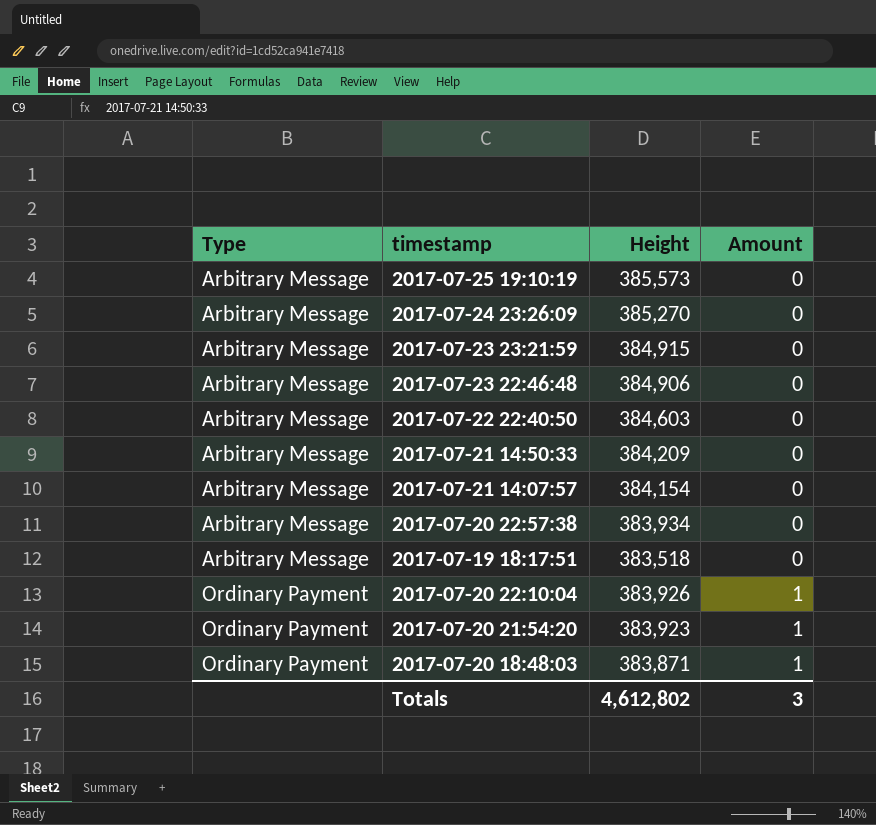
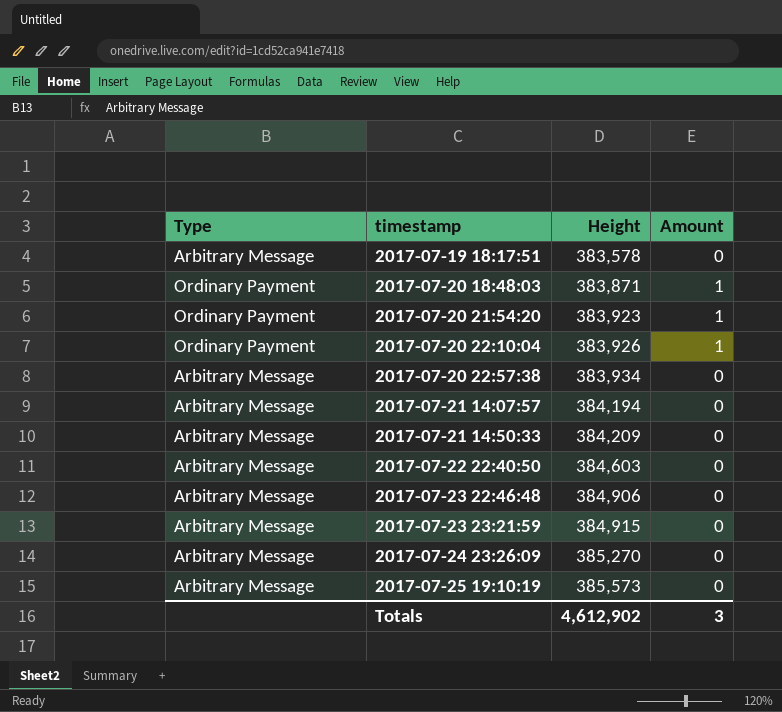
row order: Type ascending -> timestamp ascending
2017-07-19 18:17:51 | Height: 383,518 -> 383,578
2017-07-21 14:07:57 | Height: 384,154 -> 384,194
Totals | Height: 4,612,802 -> 4,612,902

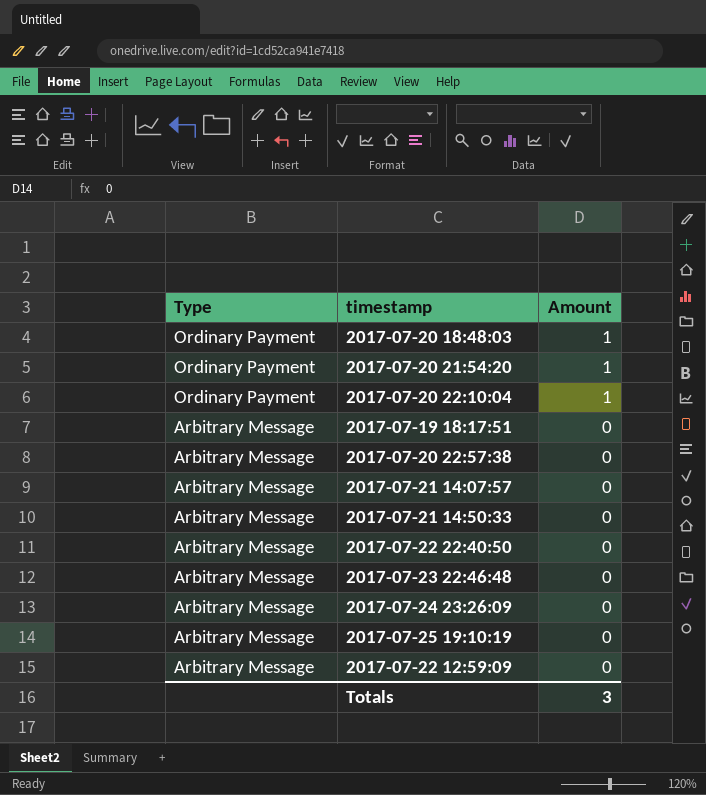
row order: timestamp ascending -> Type descending
column Height | position: 3 -> none
row 2017-07-23 23:21:59: Arbitrary Message | 384,915 | 0 -> none
row 2017-07-22 12:59:09: none -> Arbitrary Message | 0

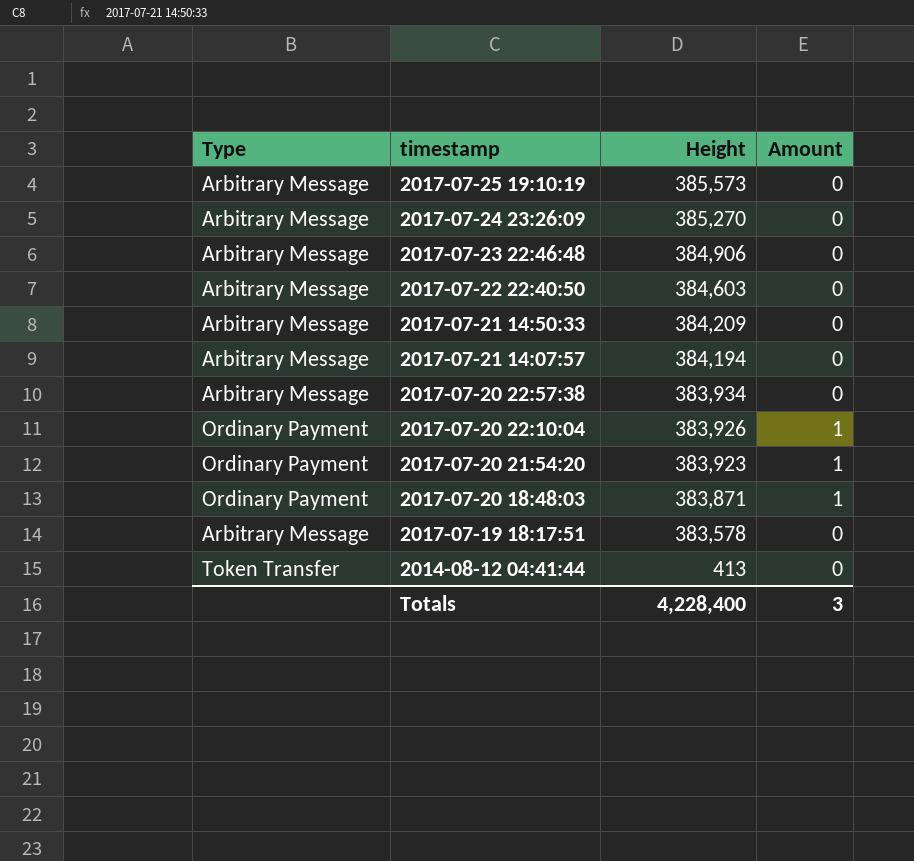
row order: Type descending -> timestamp descending
column Height | position: none -> 3
row 2017-07-22 12:59:09: Arbitrary Message | 0 -> none
row 2014-08-12 04:41:44: none -> Token Transfer | 413 | 0

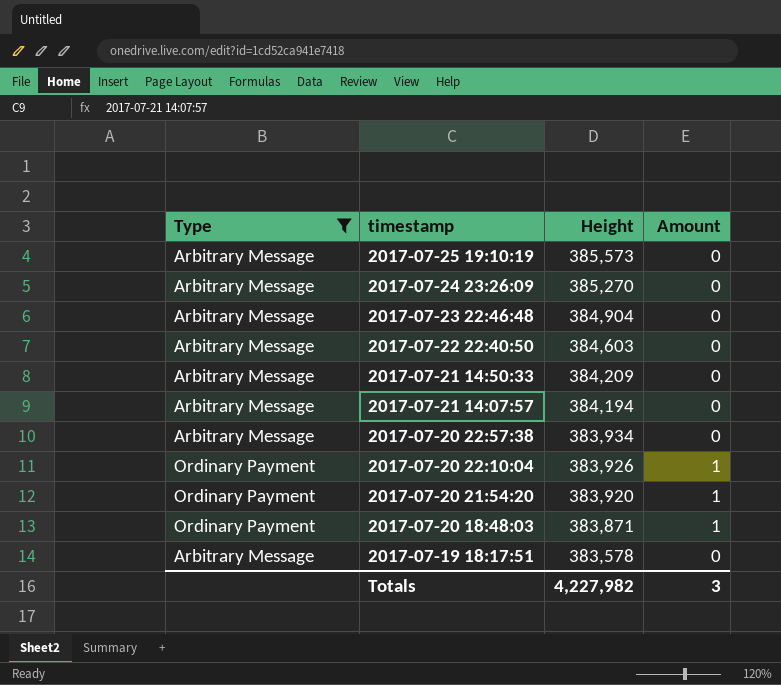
filter: none -> Type != Token Transfer
2017-07-23 22:46:48 | Height: 384,906 -> 384,904
2017-07-20 21:54:20 | Height: 383,923 -> 383,920
Totals | Height: 4,228,400 -> 4,227,982

